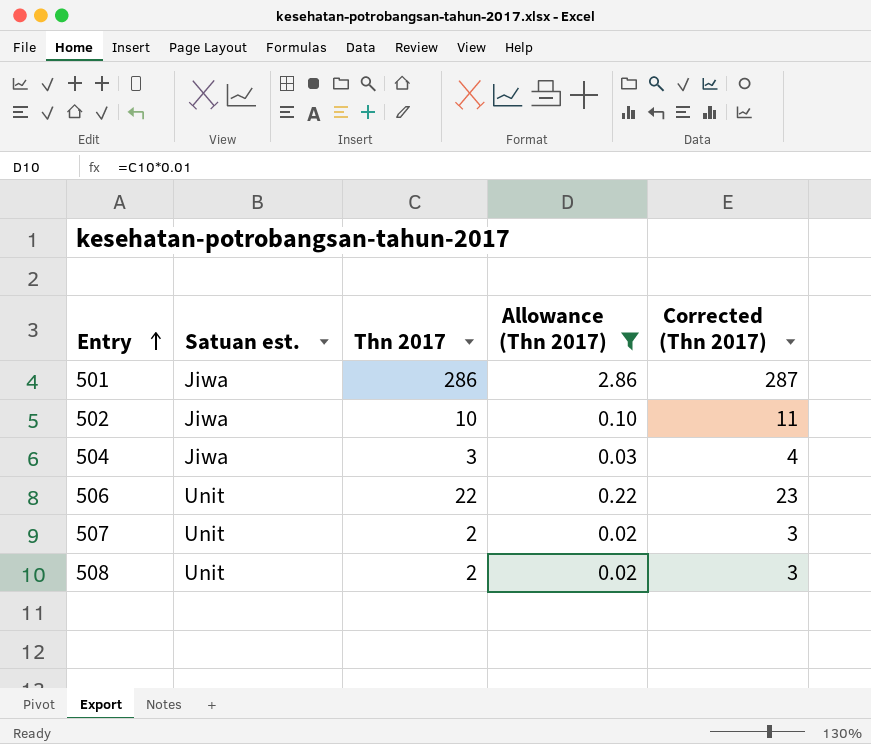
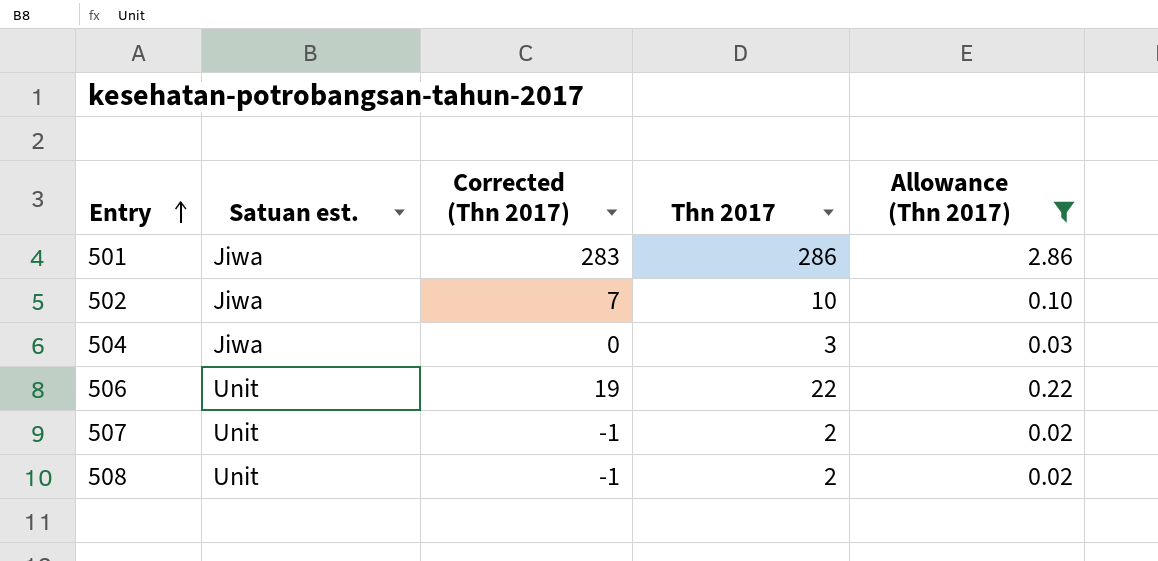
column Corrected (Thn 2017) | formula: [Thn 2017] + 1 -> [Thn 2017] - 3
column Corrected (Thn 2017) | position: 5 -> 3

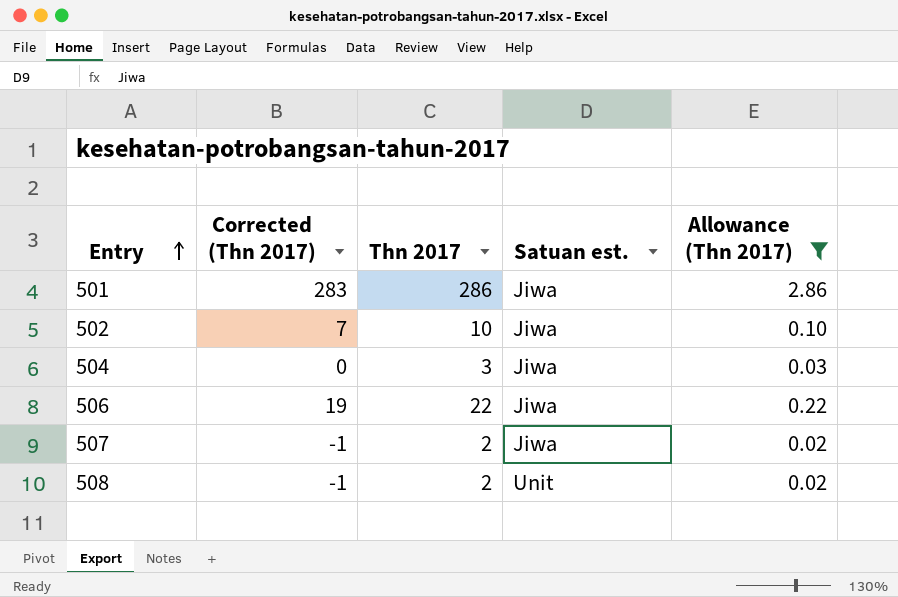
column Satuan est. | position: 2 -> 4
506 | Satuan est.: Unit -> Jiwa
507 | Satuan est.: Unit -> Jiwa

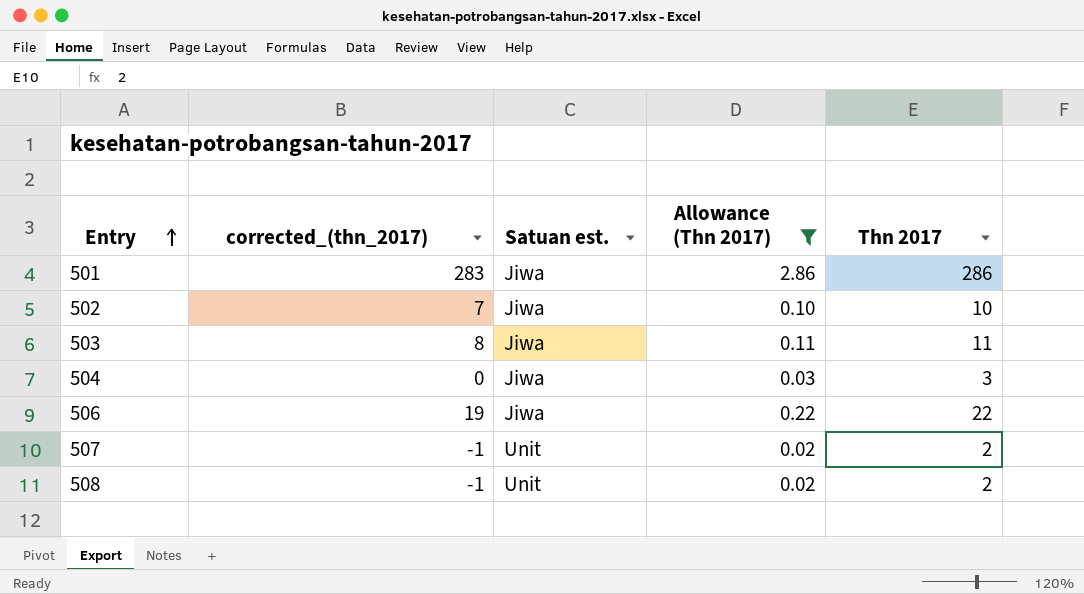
column name: Corrected (Thn 2017) -> corrected_(thn_2017)
column Thn 2017 | position: 3 -> 5
row 503: none -> 8 | Jiwa | 0.11 | 11
507 | Satuan est.: Jiwa -> Unit

